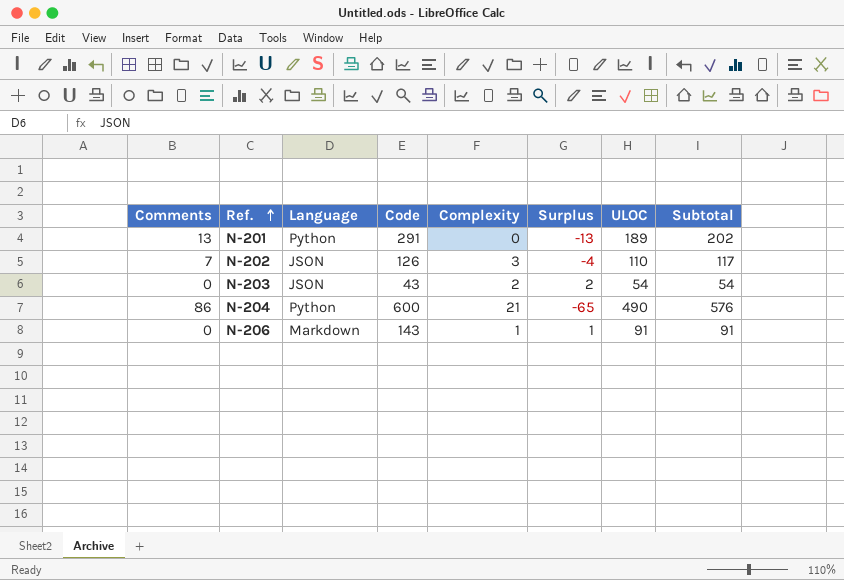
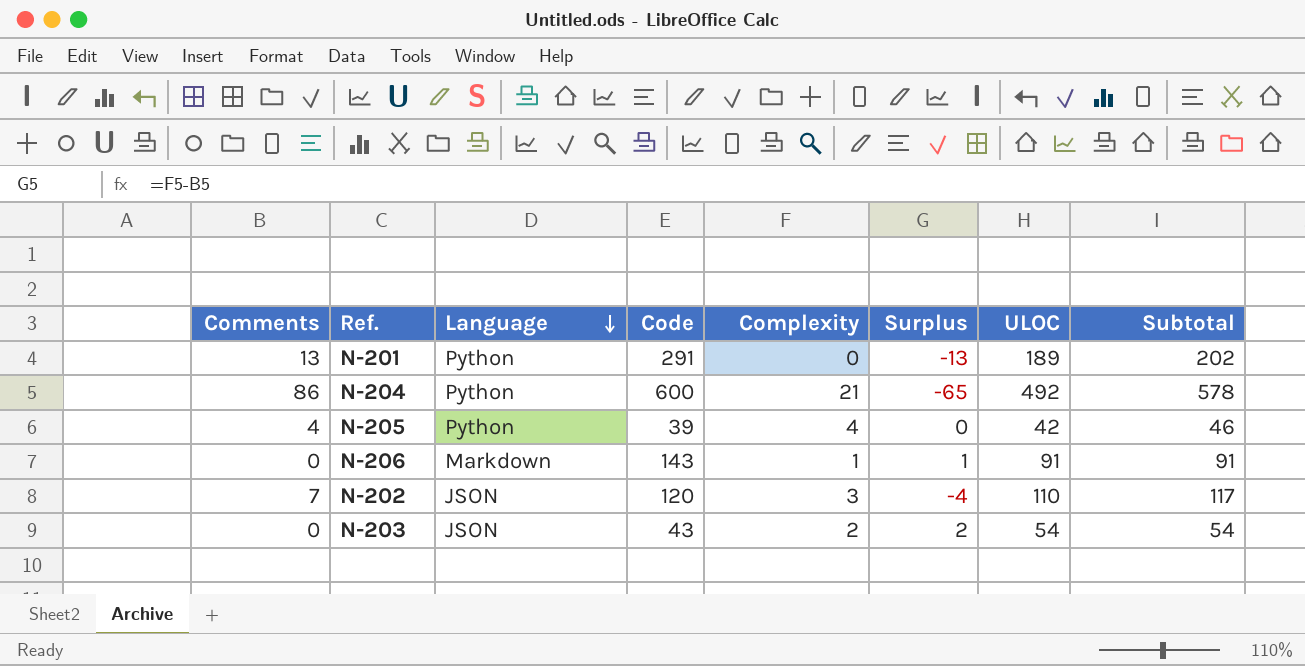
row order: Ref. ascending -> Language descending
N-204 | ULOC: 490 -> 492
N-204 | Subtotal: 576 -> 578
row N-205: none -> 4 | Python | 39 | 4 | 0 | 42 | 46
N-202 | Code: 126 -> 120

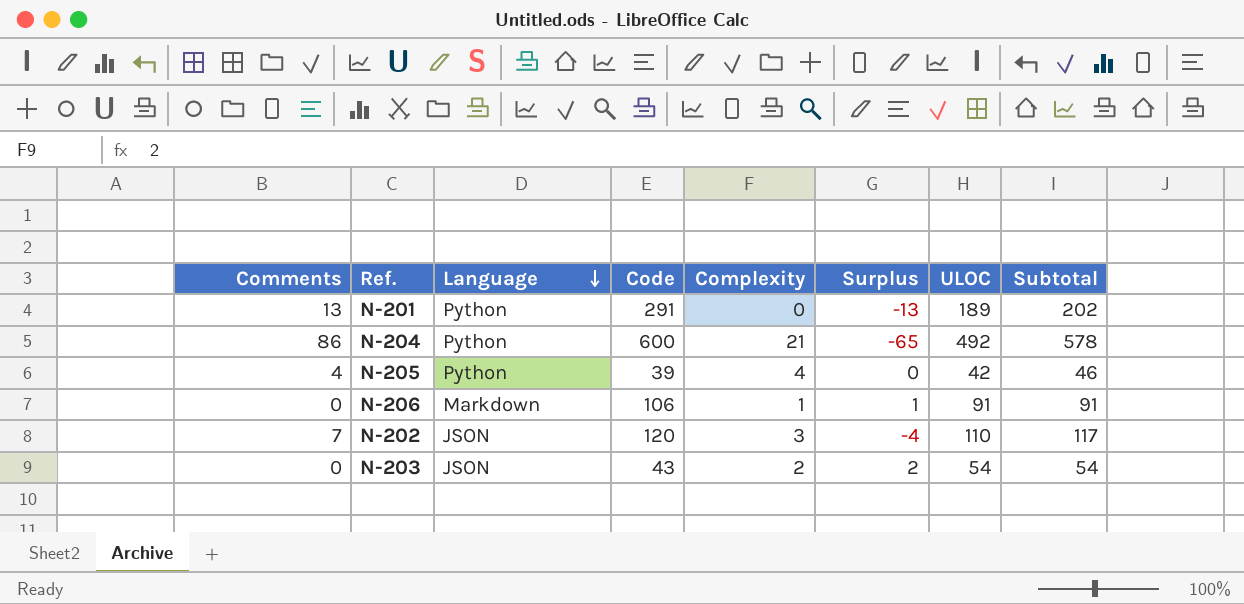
N-206 | Code: 143 -> 106

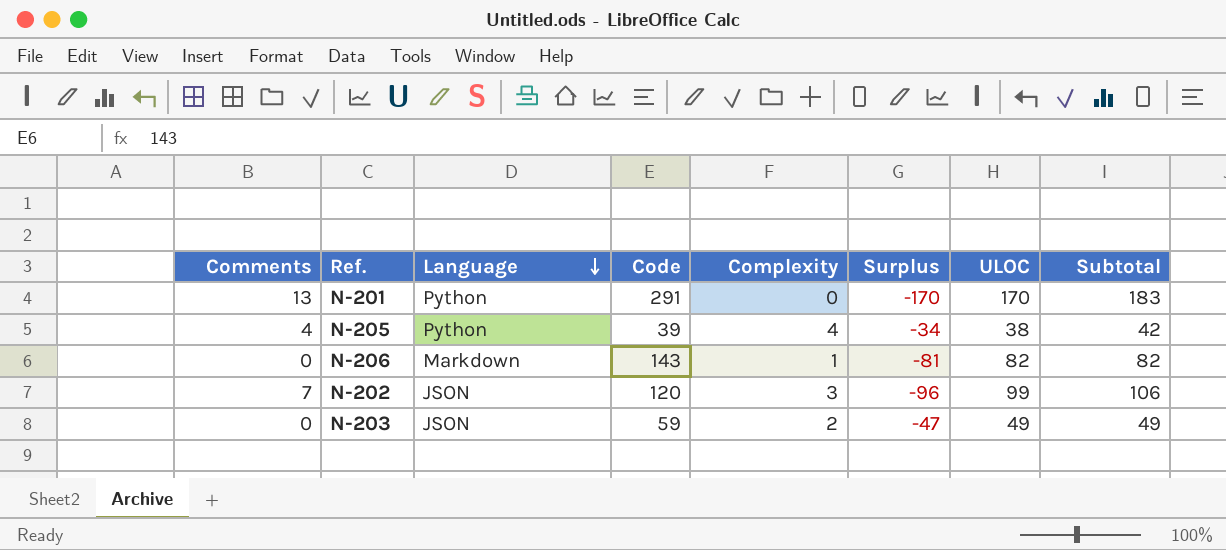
column Surplus | formula: [Complexity] - [Comments] -> [Complexity] - [ULOC]
row N-204: 86 | Python | 600 | 21 | -65 | 492 | 578 -> none
N-201 | ULOC: 189 -> 170
N-201 | Subtotal: 202 -> 183
N-205 | ULOC: 42 -> 38
N-205 | Subtotal: 46 -> 42
N-206 | Code: 106 -> 143
N-206 | ULOC: 91 -> 82
N-206 | Subtotal: 91 -> 82
N-202 | ULOC: 110 -> 99
N-202 | Subtotal: 117 -> 106
N-203 | Code: 43 -> 59
N-203 | ULOC: 54 -> 49
N-203 | Subtotal: 54 -> 49

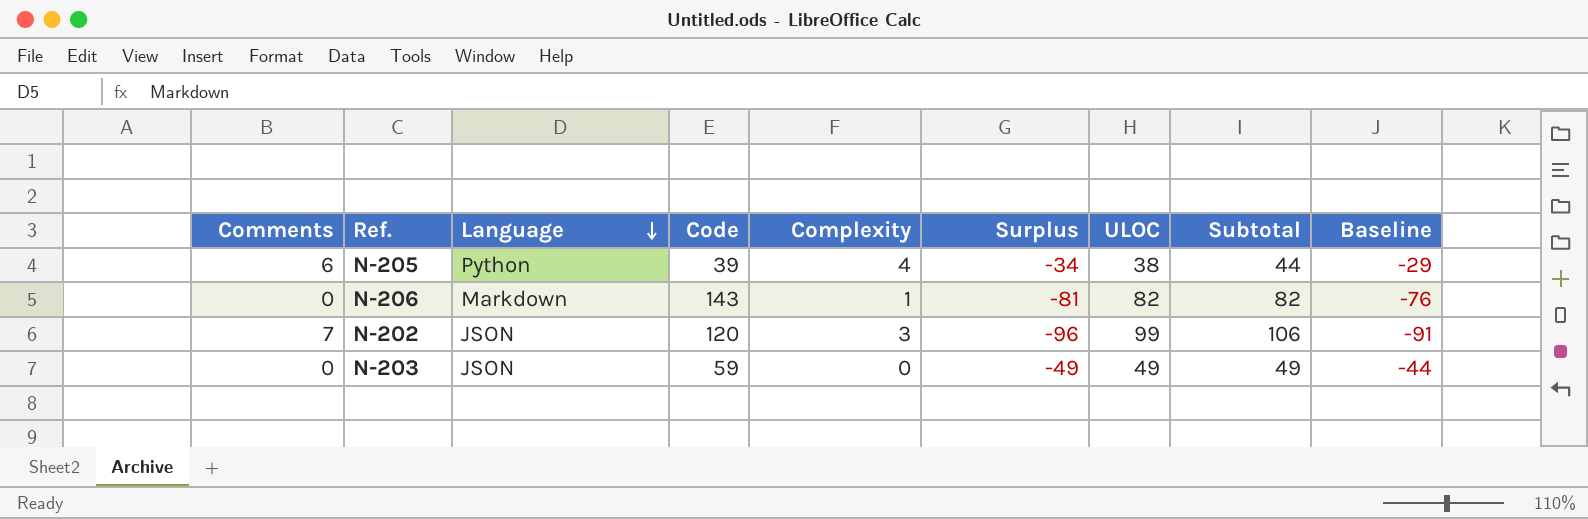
column Baseline | formula: none -> [Surplus] + 5
row N-201: 13 | Python | 291 | 0 | -170 | 170 | 183 -> none
N-205 | Comments: 4 -> 6
N-205 | Subtotal: 42 -> 44
N-203 | Complexity: 2 -> 0
N-203 | Surplus: -47 -> -49

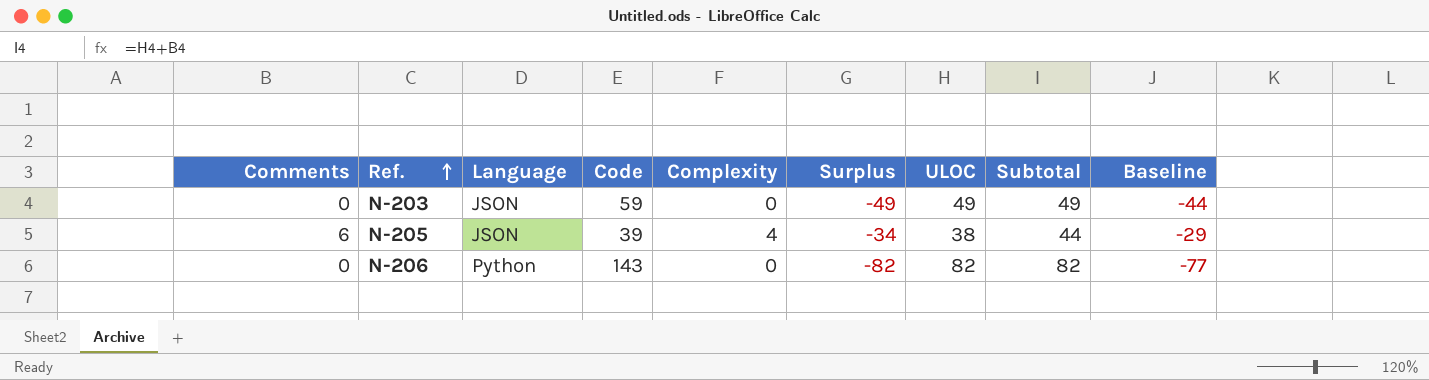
row order: Language descending -> Ref. ascending
row N-202: 7 | JSON | 120 | 3 | -96 | 99 | 106 | -91 -> none
N-205 | Language: Python -> JSON
N-206 | Language: Markdown -> Python
N-206 | Complexity: 1 -> 0
N-206 | Surplus: -81 -> -82
N-206 | Baseline: -76 -> -77

